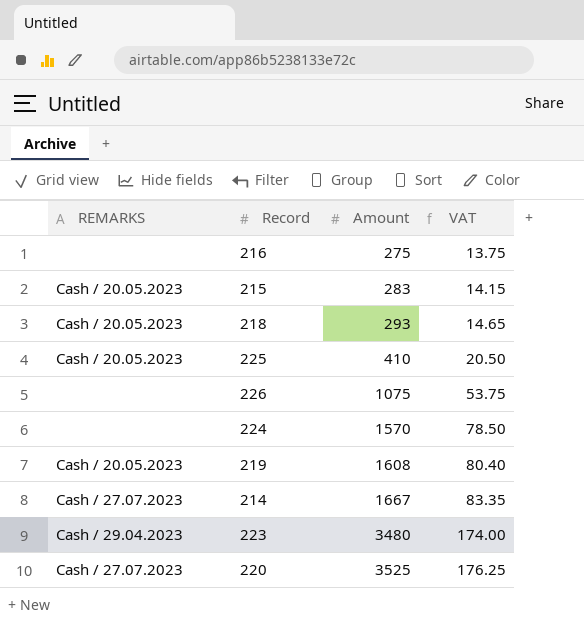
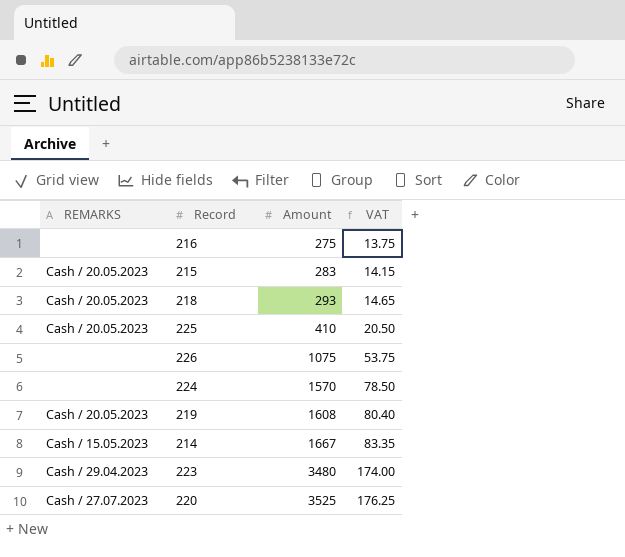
214 | REMARKS: Cash / 27.07.2023 -> Cash / 15.05.2023

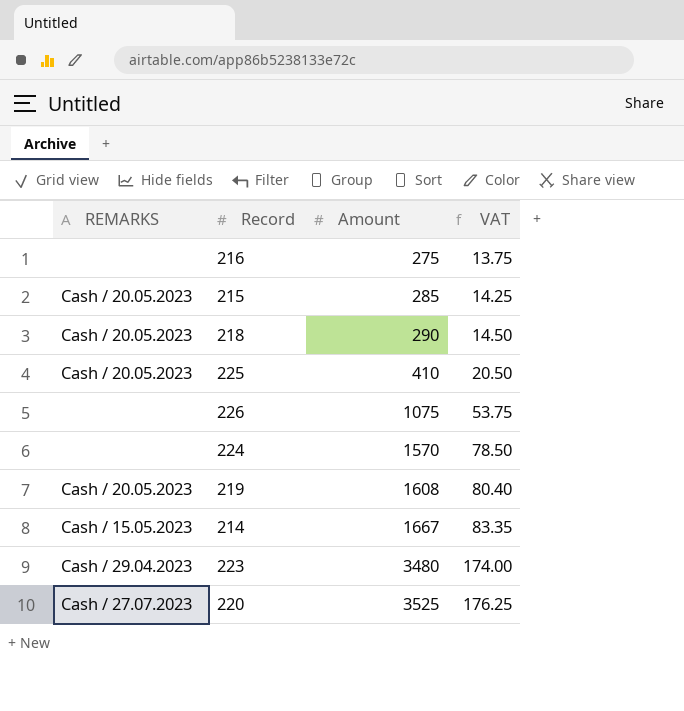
215 | Amount: 283 -> 285
215 | VAT: 14.15 -> 14.25
218 | Amount: 293 -> 290
218 | VAT: 14.65 -> 14.50

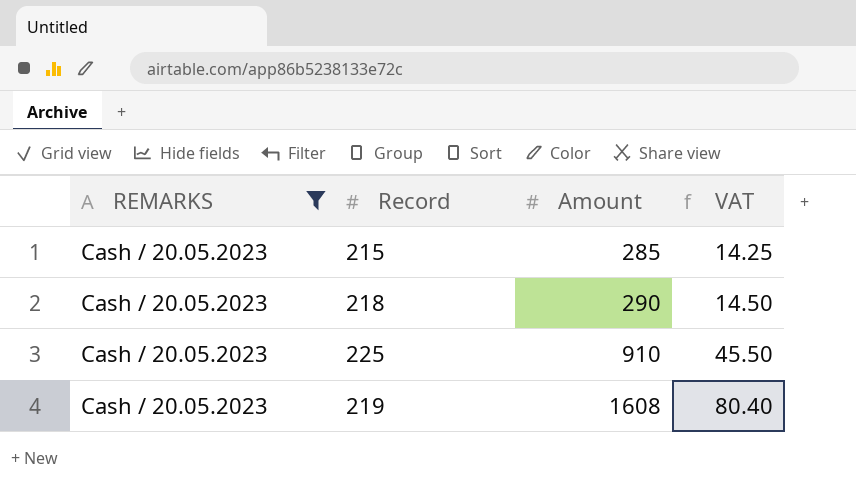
filter: none -> REMARKS = Cash / 20.05.2023
225 | Amount: 410 -> 910
225 | VAT: 20.50 -> 45.50

